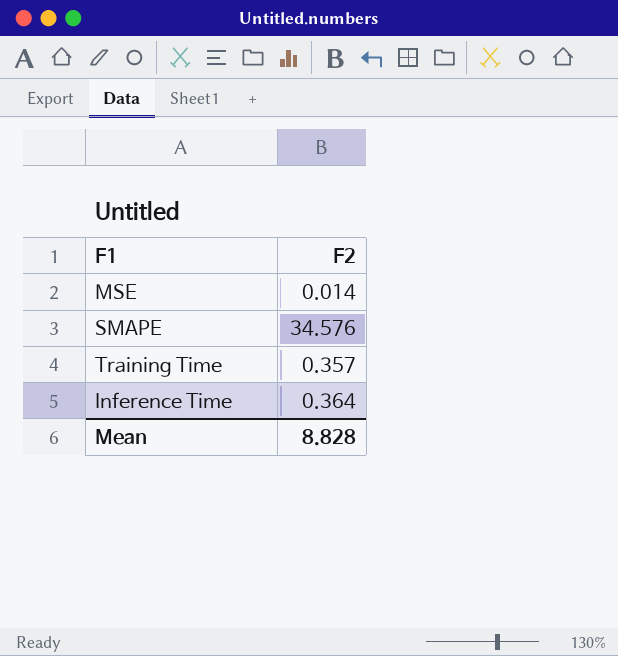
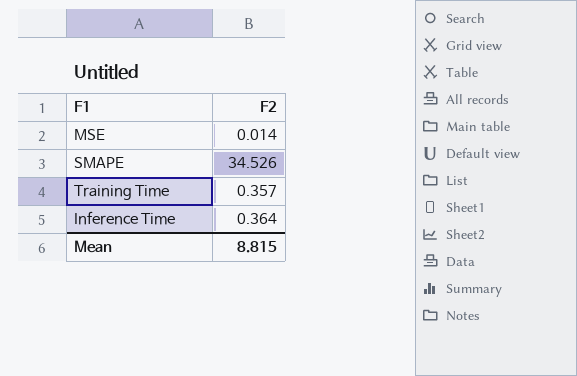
SMAPE | F2: 34.576 -> 34.526
Mean | F2: 8.828 -> 8.815

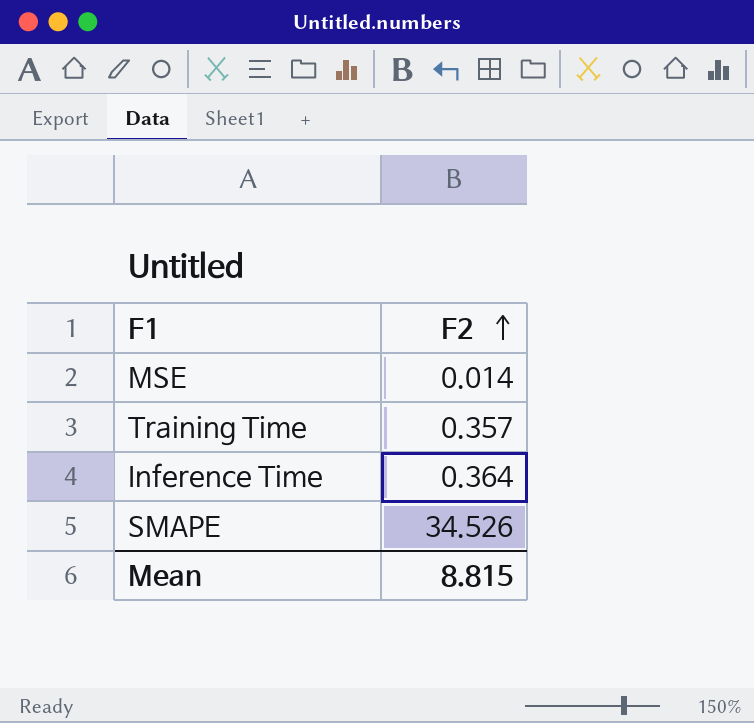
row order: none -> F2 ascending

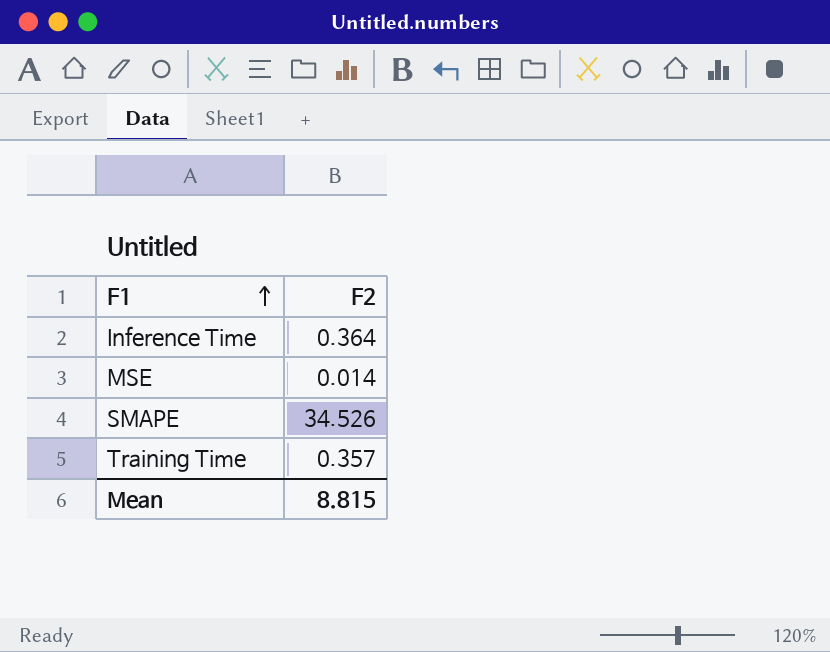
row order: F2 ascending -> F1 ascending

